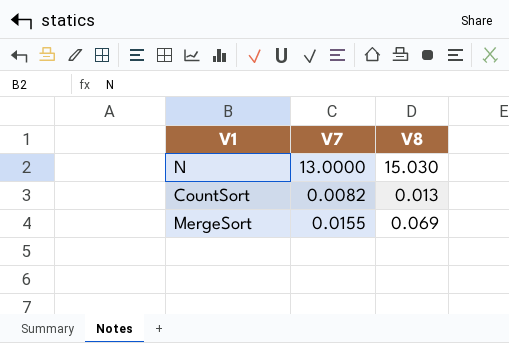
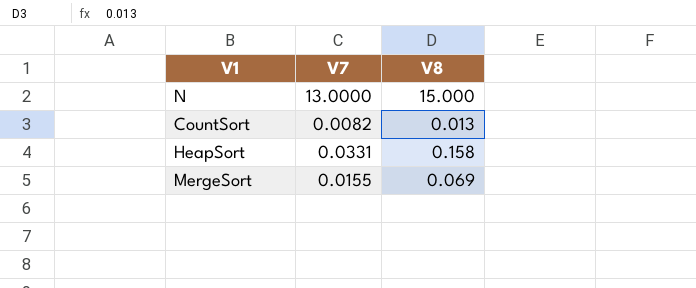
N | V8: 15.030 -> 15.000
row HeapSort: none -> 0.0331 | 0.158

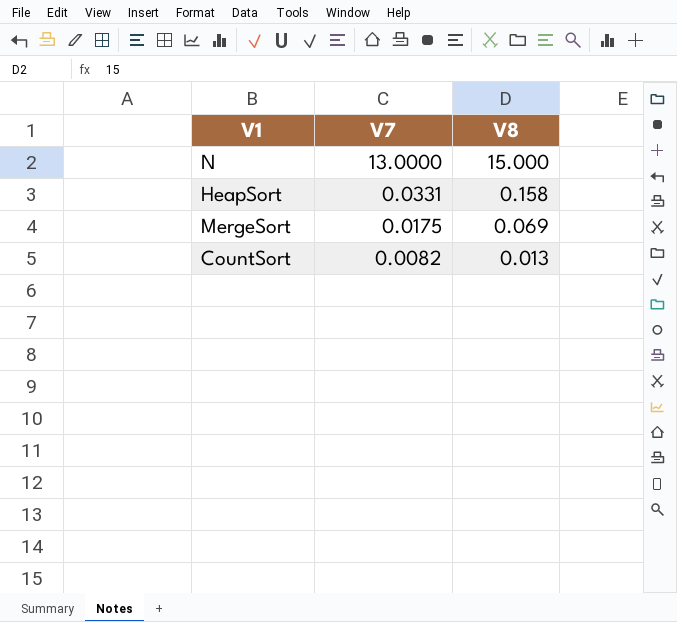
row order: none -> V7 descending
MergeSort | V7: 0.0155 -> 0.0175

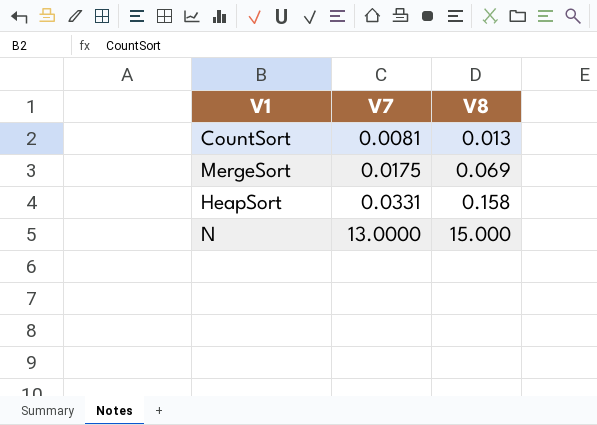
row order: V7 descending -> V7 ascending
CountSort | V7: 0.0082 -> 0.0081

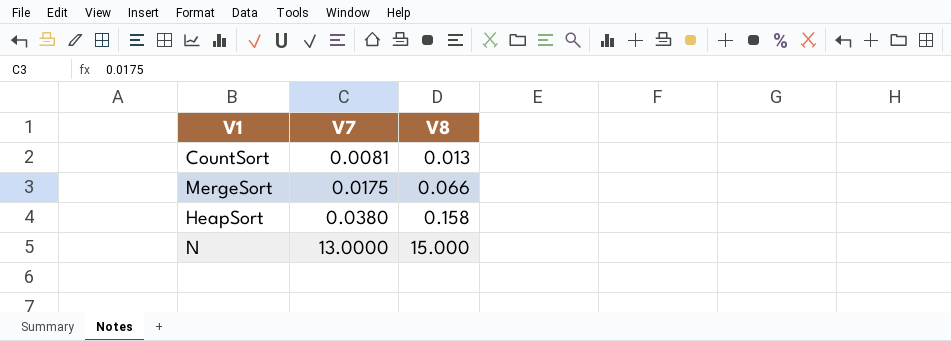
MergeSort | V8: 0.069 -> 0.066
HeapSort | V7: 0.0331 -> 0.0380

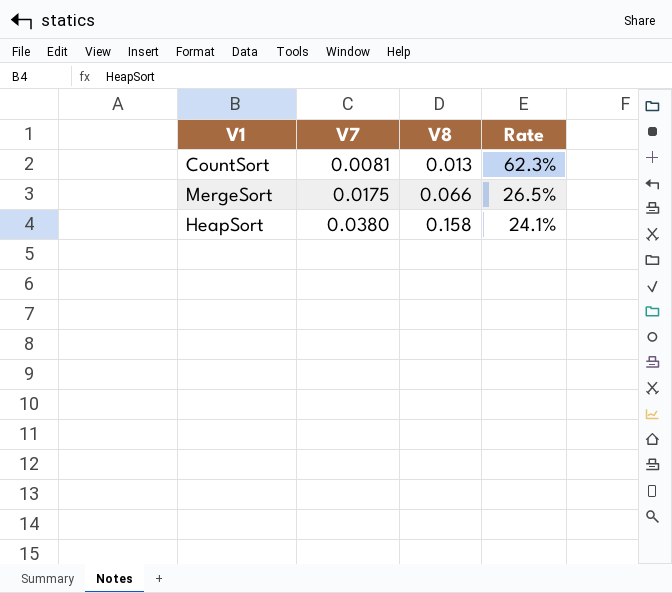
column Rate | formula: none -> [V7] / [V8]
row N: 13.0000 | 15.000 -> none

